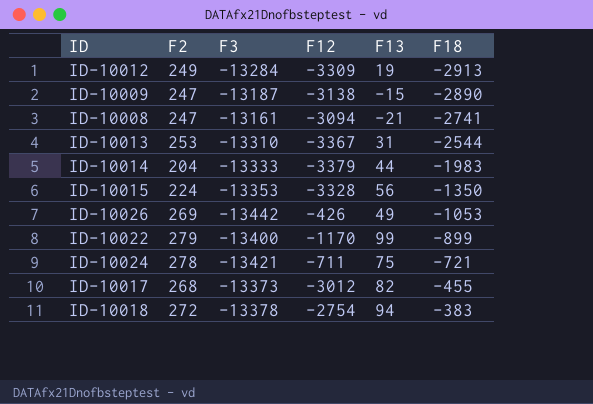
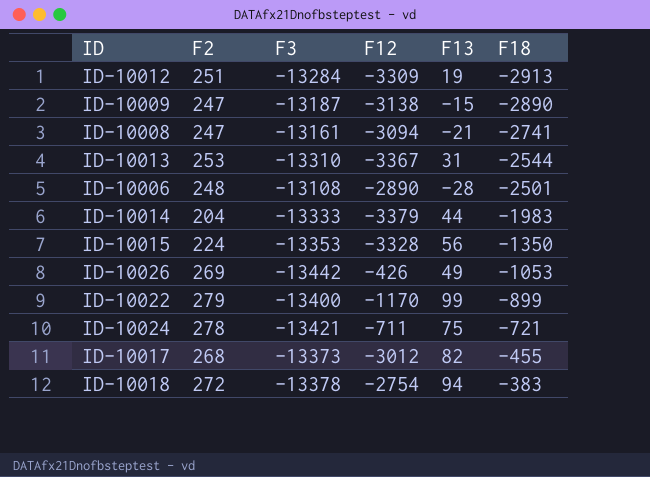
ID-10012 | F2: 249 -> 251
row ID-10006: none -> 248 | -13108 | -2890 | -28 | -2501

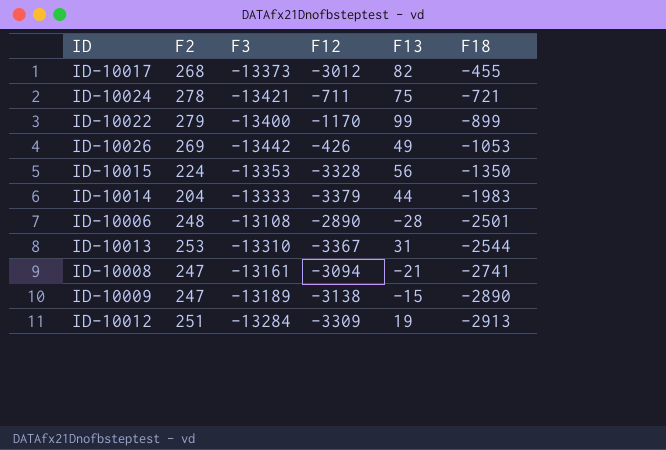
row order: F18 ascending -> F18 descending
row ID-10018: 272 | -13378 | -2754 | 94 | -383 -> none
ID-10009 | F3: -13187 -> -13189

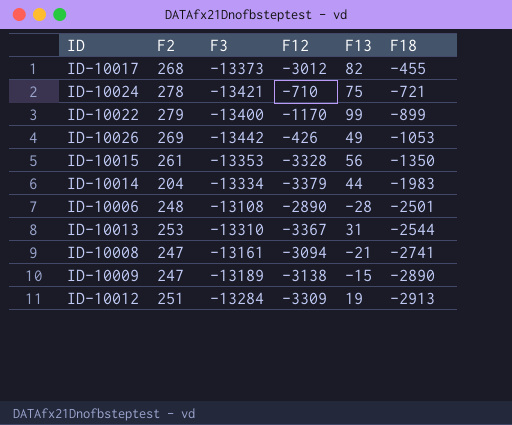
ID-10024 | F12: -711 -> -710
ID-10015 | F2: 224 -> 261
ID-10014 | F3: -13333 -> -13334

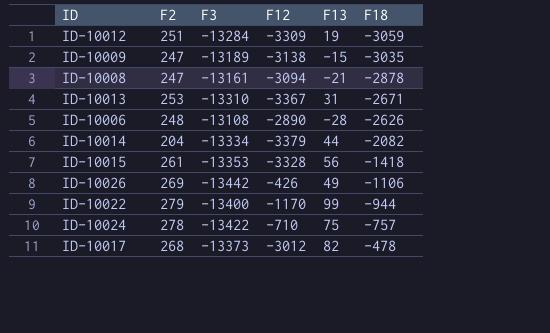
row order: F18 descending -> F18 ascending
ID-10012 | F18: -2913 -> -3059
ID-10009 | F18: -2890 -> -3035
ID-10008 | F18: -2741 -> -2878
ID-10013 | F18: -2544 -> -2671
ID-10006 | F18: -2501 -> -2626
ID-10014 | F18: -1983 -> -2082
ID-10015 | F18: -1350 -> -1418
ID-10026 | F18: -1053 -> -1106
ID-10022 | F18: -899 -> -944
ID-10024 | F3: -13421 -> -13422
ID-10024 | F18: -721 -> -757
ID-10017 | F18: -455 -> -478

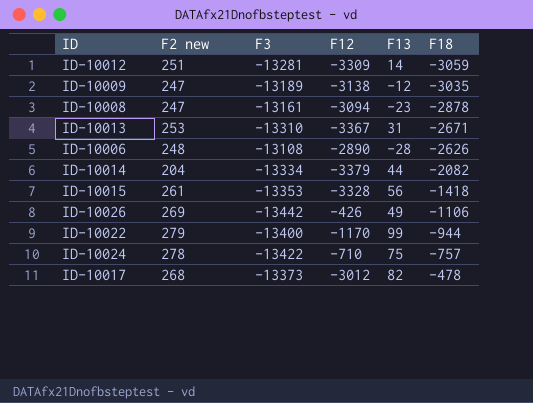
column name: F2 -> F2 new
ID-10012 | F3: -13284 -> -13281
ID-10012 | F13: 19 -> 14
ID-10009 | F13: -15 -> -12
ID-10008 | F13: -21 -> -23

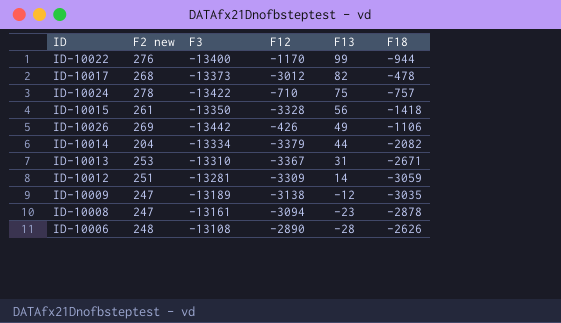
row order: F18 ascending -> F13 descending
ID-10022 | F2 new: 279 -> 276
ID-10015 | F3: -13353 -> -13350

